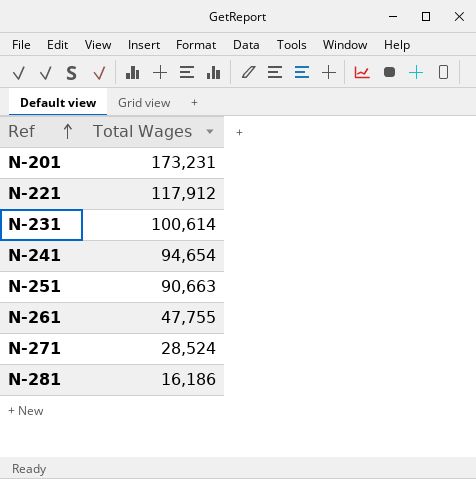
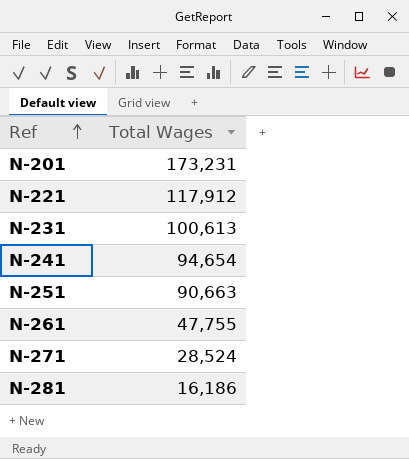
N-231 | Total Wages: 100,614 -> 100,613

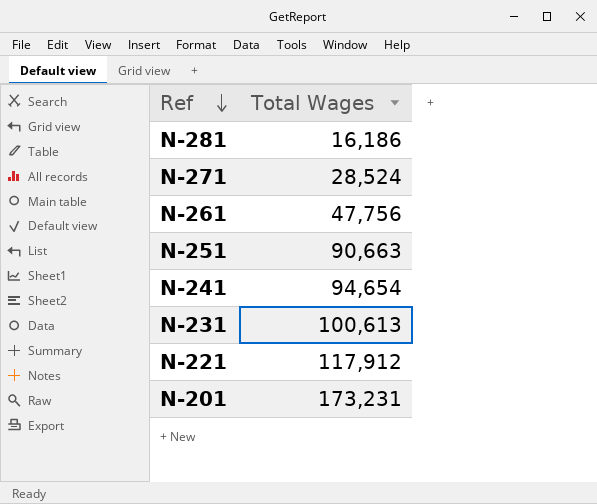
row order: Ref ascending -> Ref descending
N-261 | Total Wages: 47,755 -> 47,756

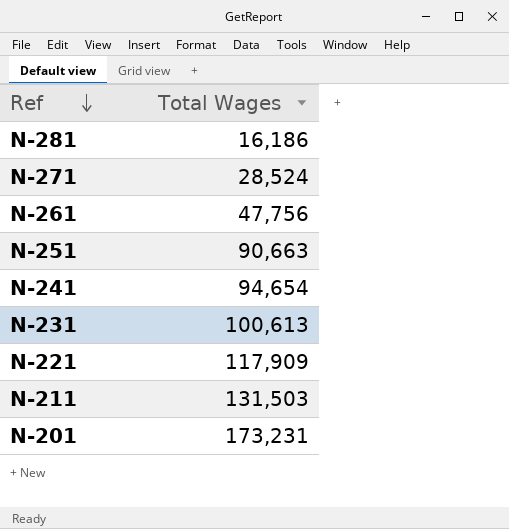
N-221 | Total Wages: 117,912 -> 117,909
row N-211: none -> 131,503

